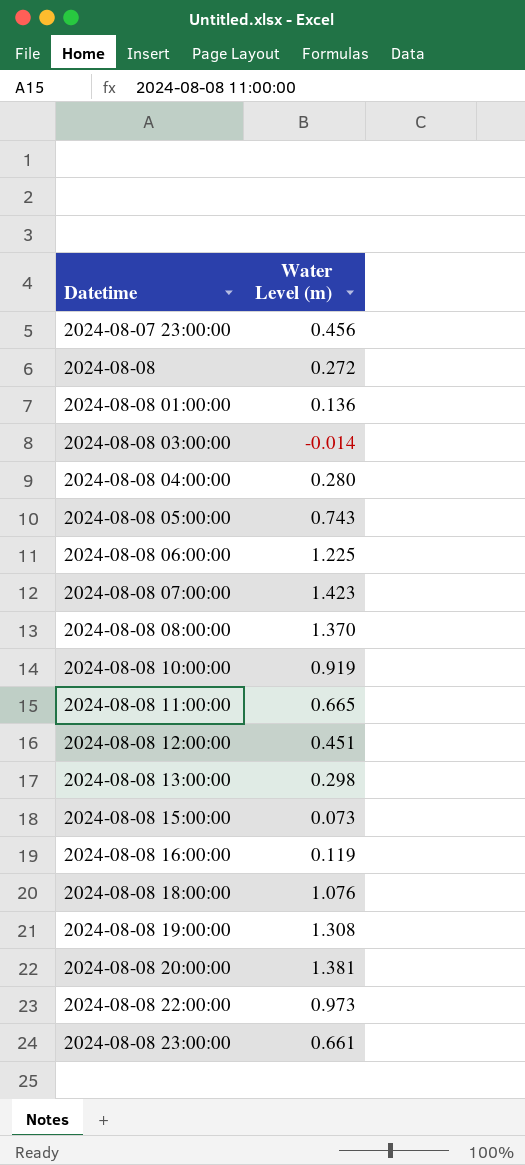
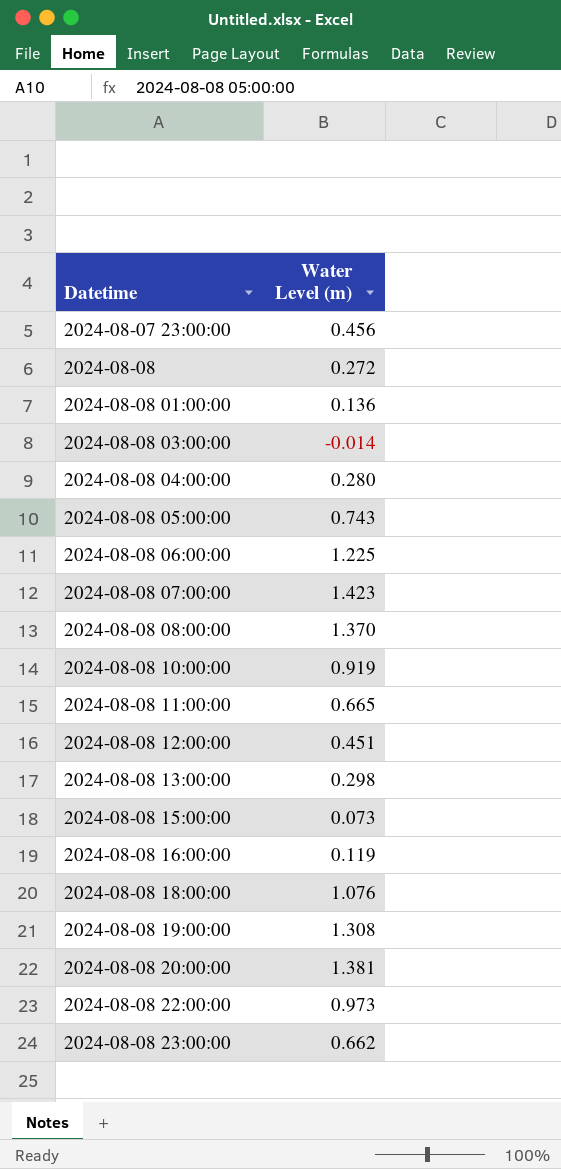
2024-08-08 23:00:00 | Water Level (m): 0.661 -> 0.662

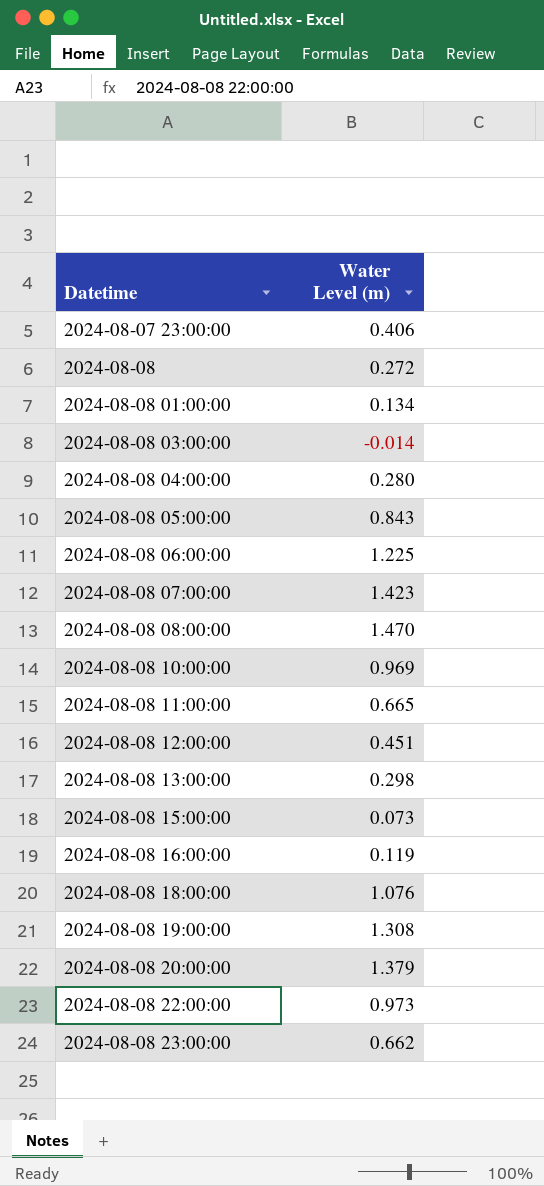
2024-08-07 23:00:00 | Water Level (m): 0.456 -> 0.406
2024-08-08 01:00:00 | Water Level (m): 0.136 -> 0.134
2024-08-08 05:00:00 | Water Level (m): 0.743 -> 0.843
2024-08-08 08:00:00 | Water Level (m): 1.370 -> 1.470
2024-08-08 10:00:00 | Water Level (m): 0.919 -> 0.969
2024-08-08 20:00:00 | Water Level (m): 1.381 -> 1.379

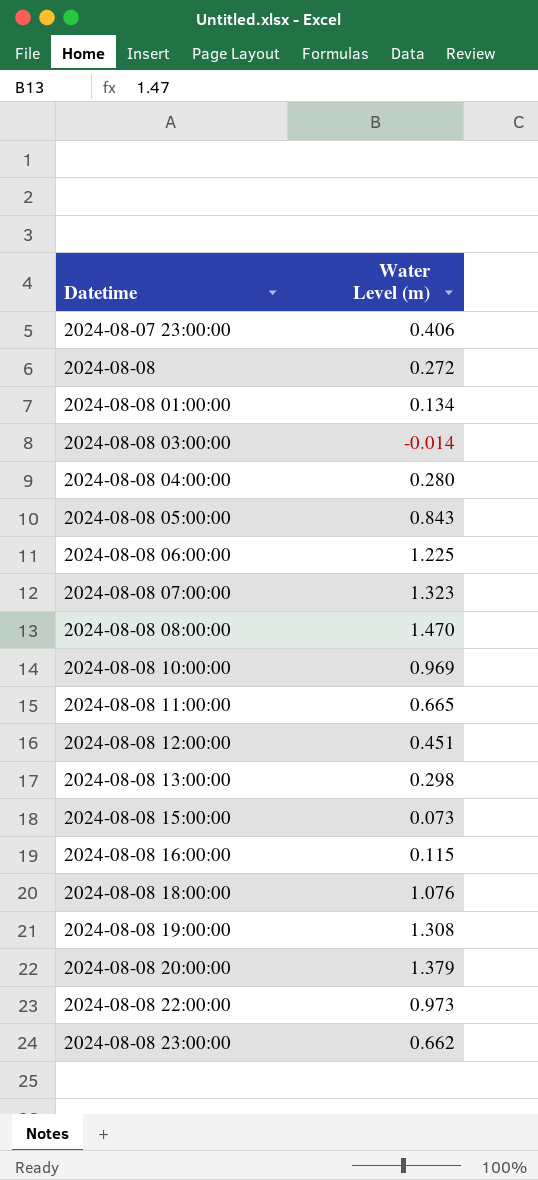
2024-08-08 07:00:00 | Water Level (m): 1.423 -> 1.323
2024-08-08 16:00:00 | Water Level (m): 0.119 -> 0.115

